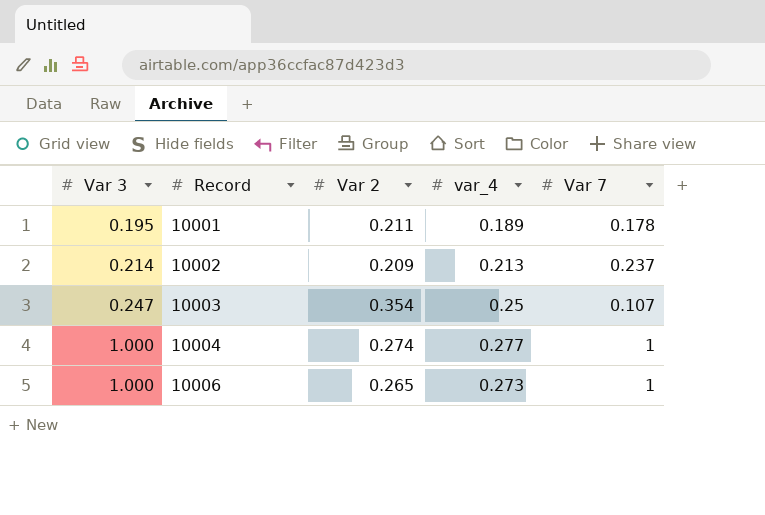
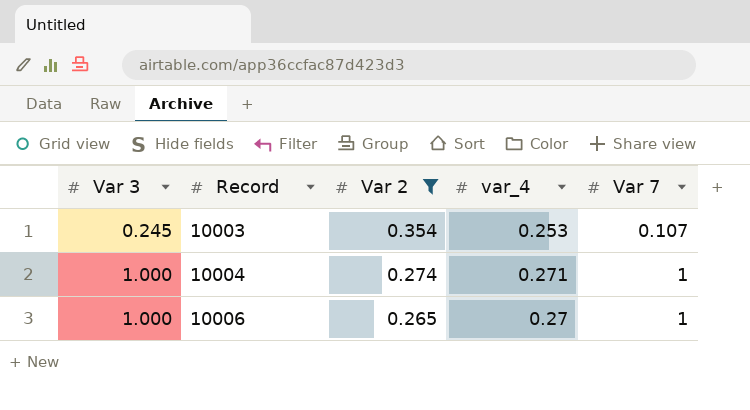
filter: none -> Var 2 >= 0.265
10003 | Var 3: 0.247 -> 0.245
10003 | var_4: 0.25 -> 0.253
10004 | var_4: 0.277 -> 0.271
10006 | var_4: 0.273 -> 0.27

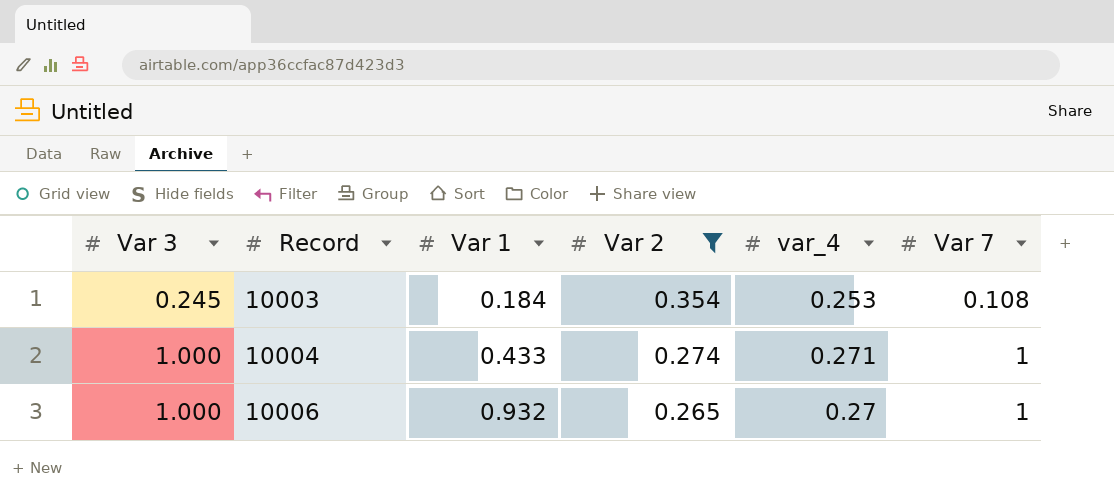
column Var 1 | position: none -> 3
10003 | Var 7: 0.107 -> 0.108

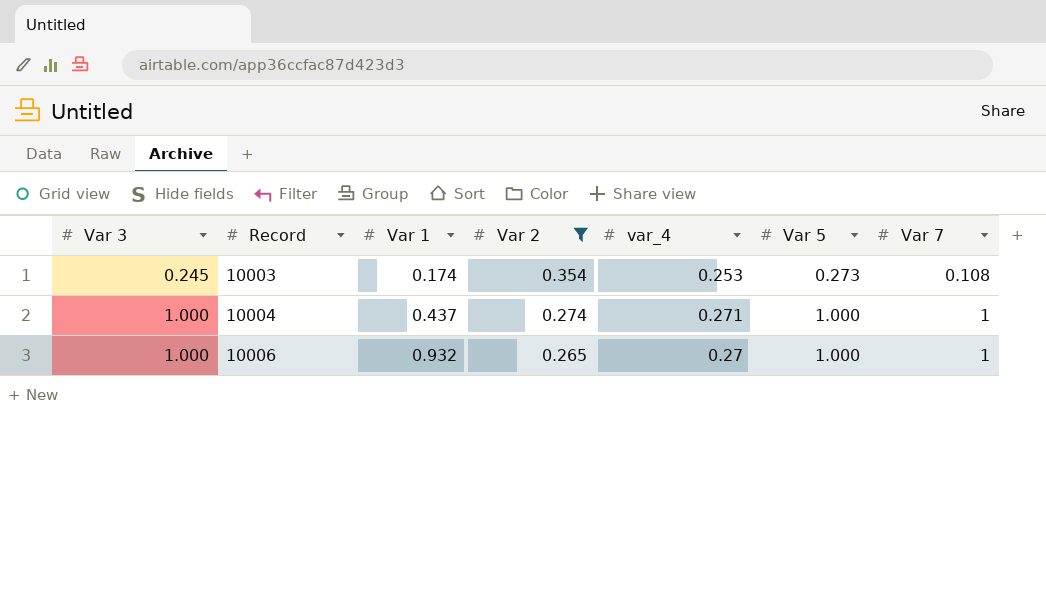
column Var 5 | position: none -> 6
10003 | Var 1: 0.184 -> 0.174
10004 | Var 1: 0.433 -> 0.437

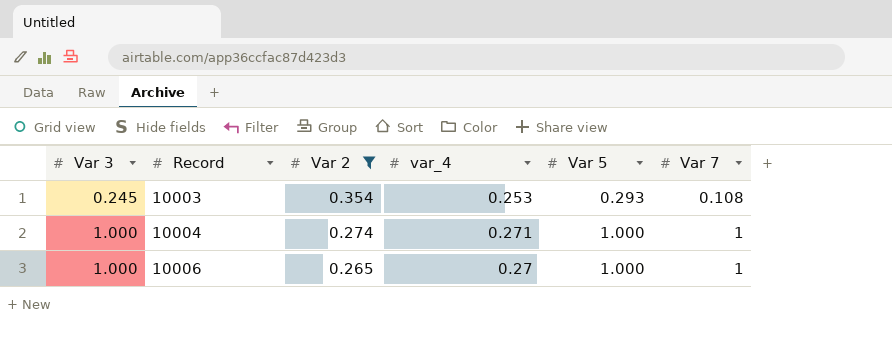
column Var 1 | position: 3 -> none
10003 | Var 5: 0.273 -> 0.293

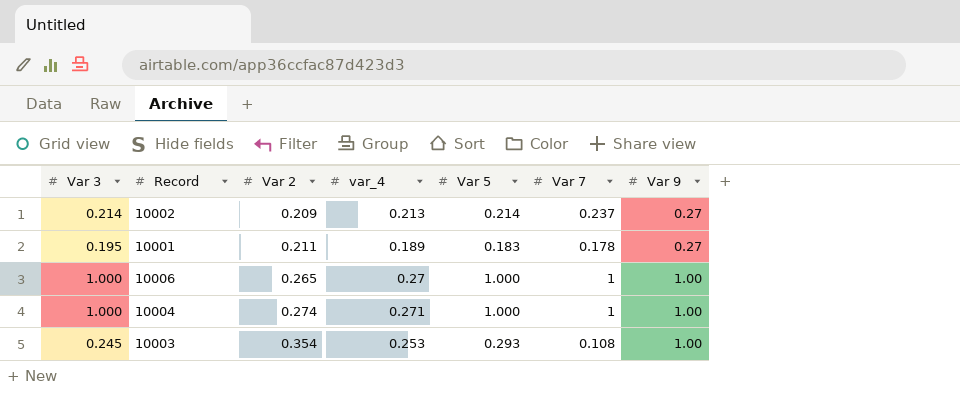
filter: Var 2 >= 0.265 -> none
row order: Var 3 ascending -> Var 2 ascending
column Var 9 | position: none -> 7

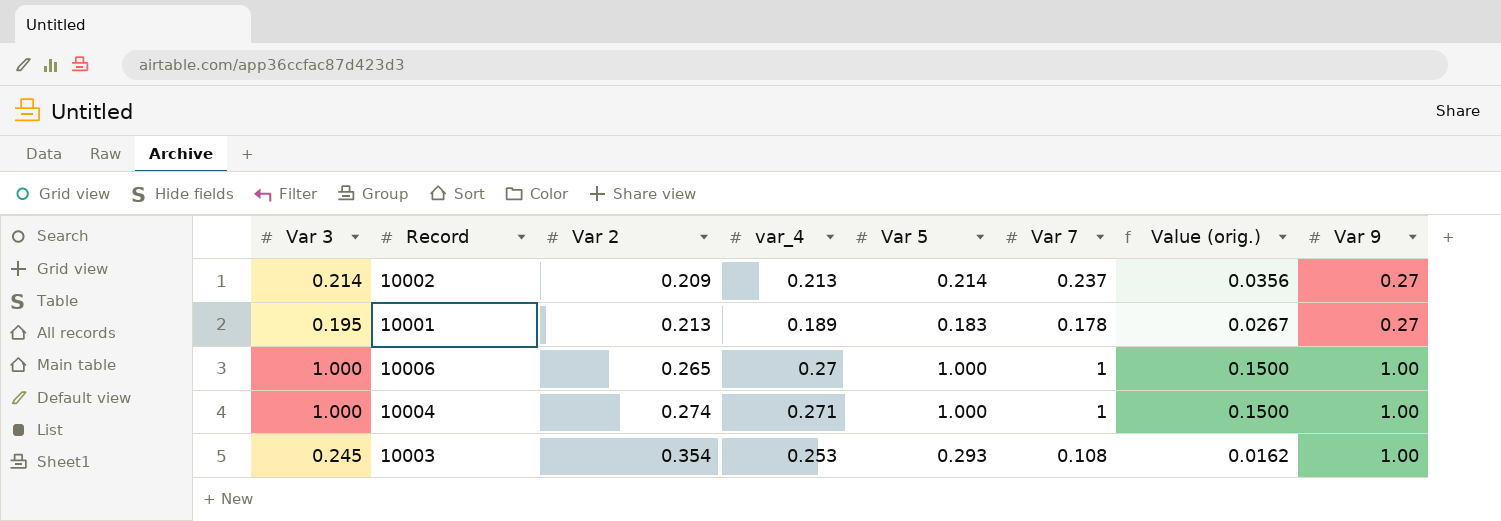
column Value (orig.) | formula: none -> [Var 7] * 0.15
10001 | Var 2: 0.211 -> 0.213

